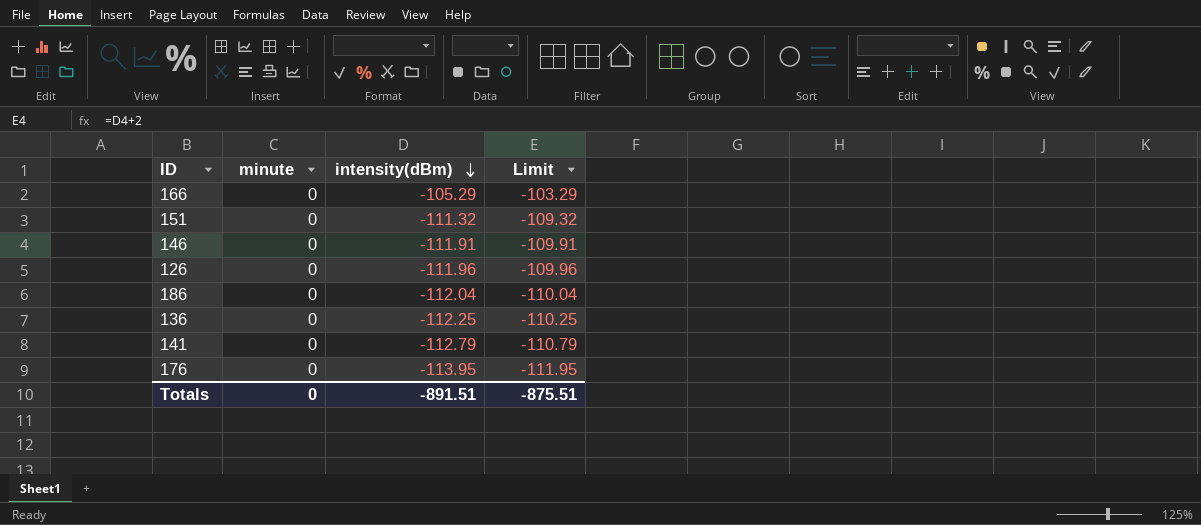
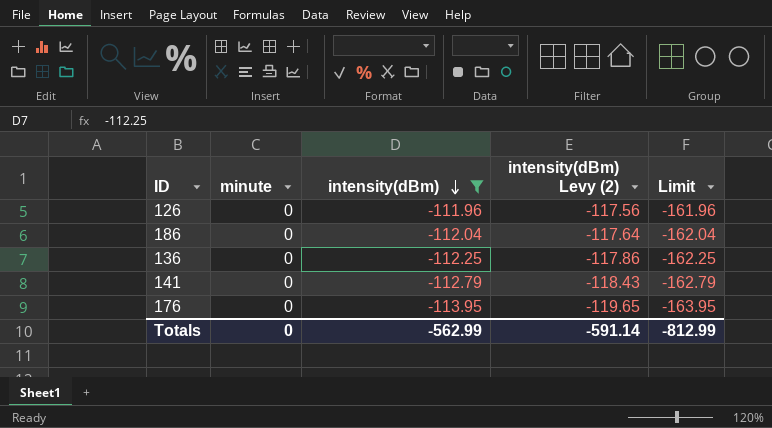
filter: none -> intensity(dBm) <= -111.96
column intensity(dBm) Levy (2) | formula: none -> [intensity(dBm)] * 1.05
column Limit | formula: [intensity(dBm)] + 2 -> [intensity(dBm)] - 50
Totals | intensity(dBm): -891.51 -> -562.99
Totals | Limit: -875.51 -> -812.99

